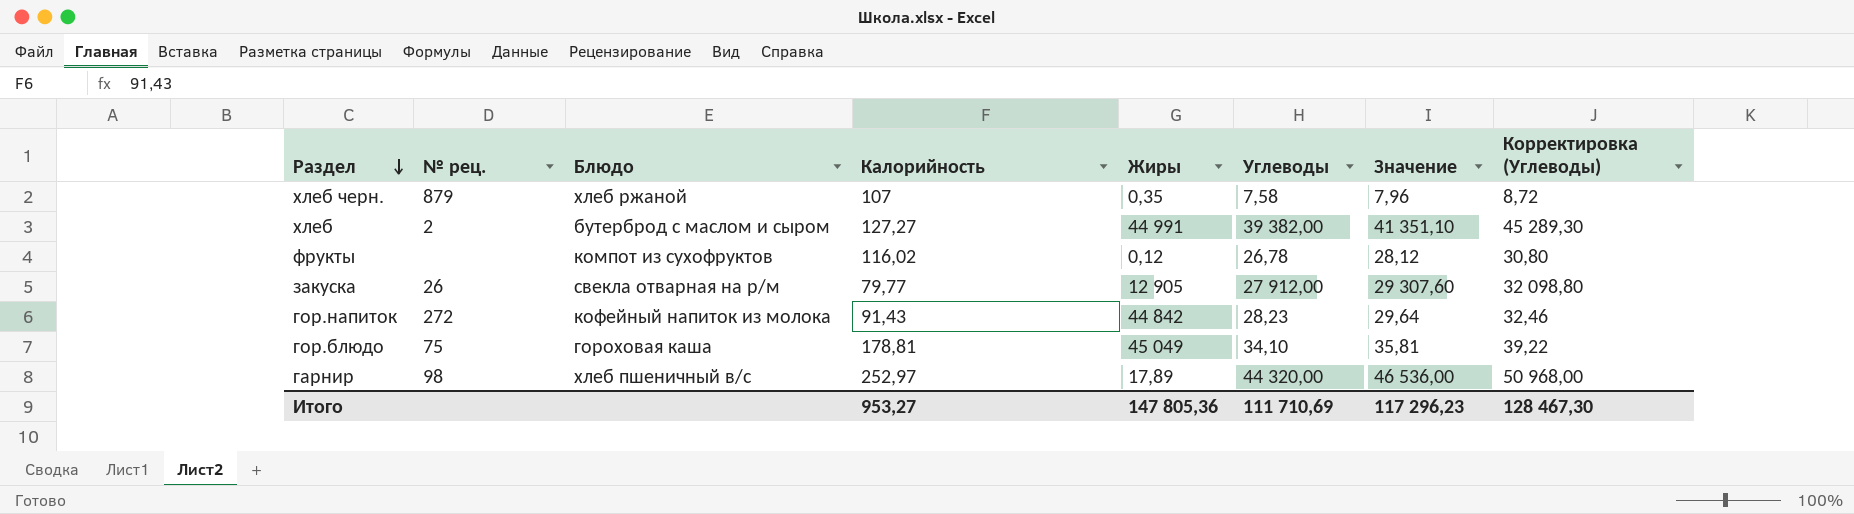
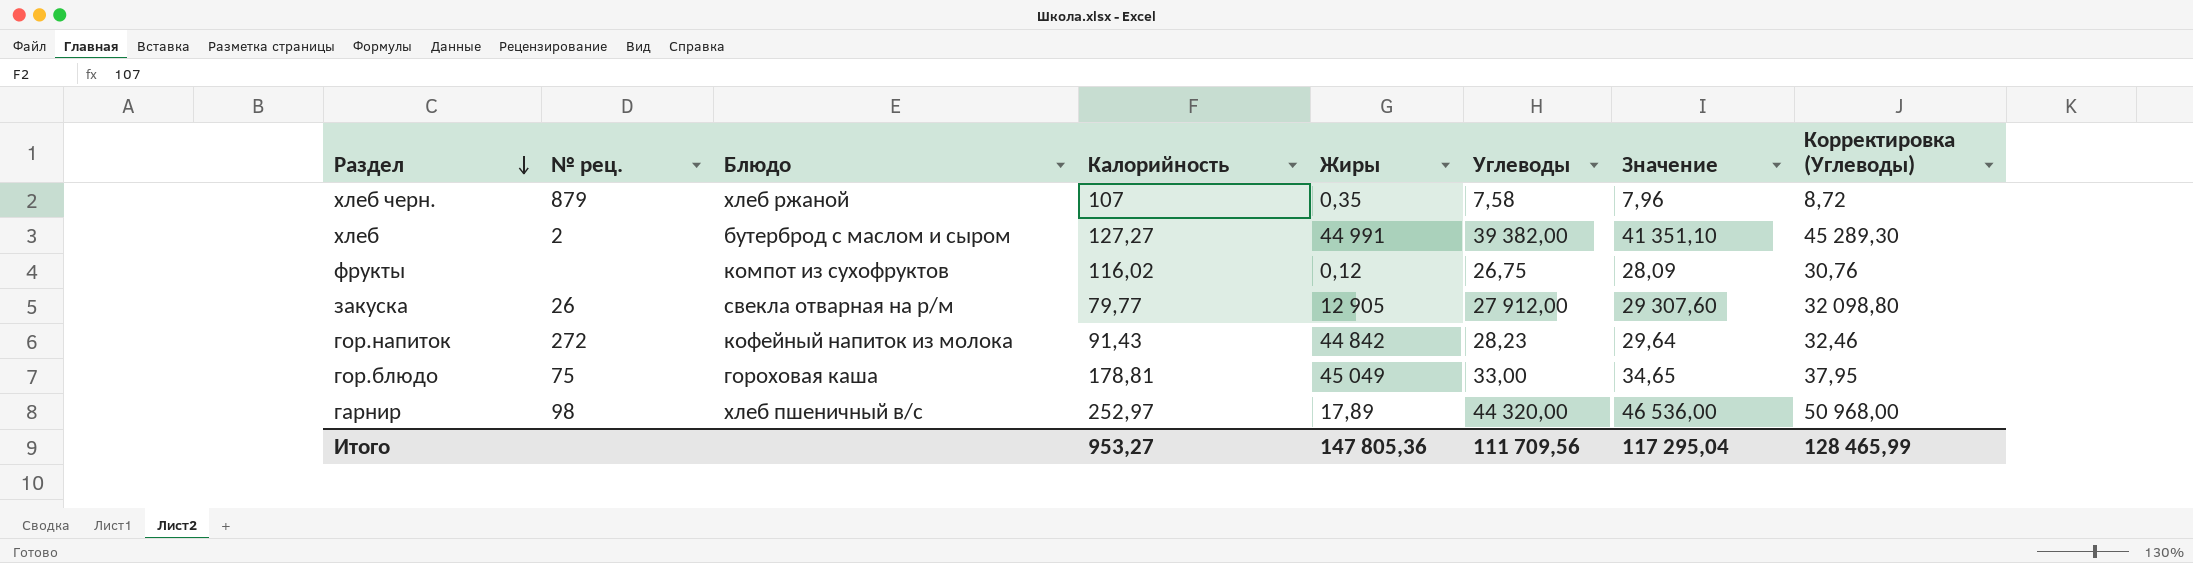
фрукты | Углеводы: 26,78 -> 26,75
фрукты | Значение: 28,12 -> 28,09
фрукты | Корректировка (Углеводы): 30,80 -> 30,76
гор.блюдо | Углеводы: 34,10 -> 33,00
гор.блюдо | Значение: 35,81 -> 34,65
гор.блюдо | Корректировка (Углеводы): 39,22 -> 37,95
Итого | Углеводы: 111 710,69 -> 111 709,56
Итого | Значение: 117 296,23 -> 117 295,04
Итого | Корректировка (Углеводы): 128 467,30 -> 128 465,99

